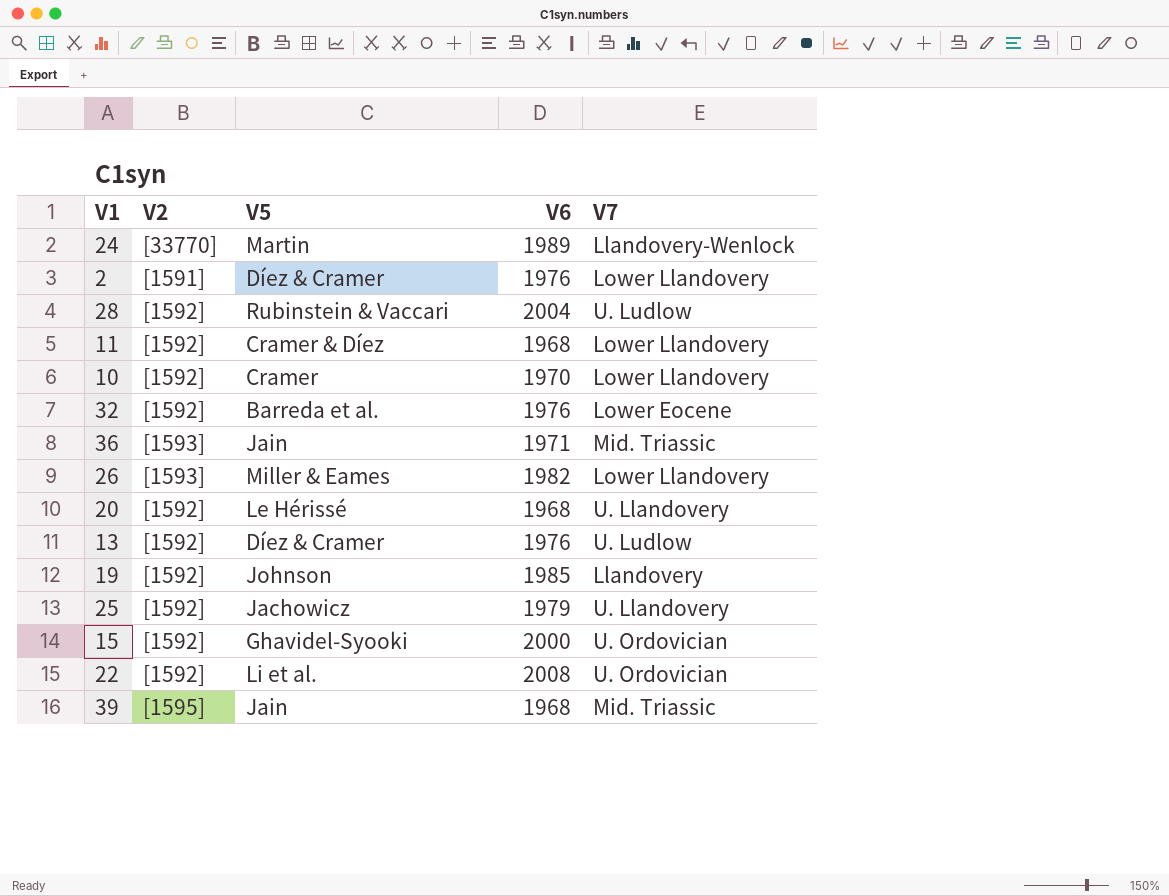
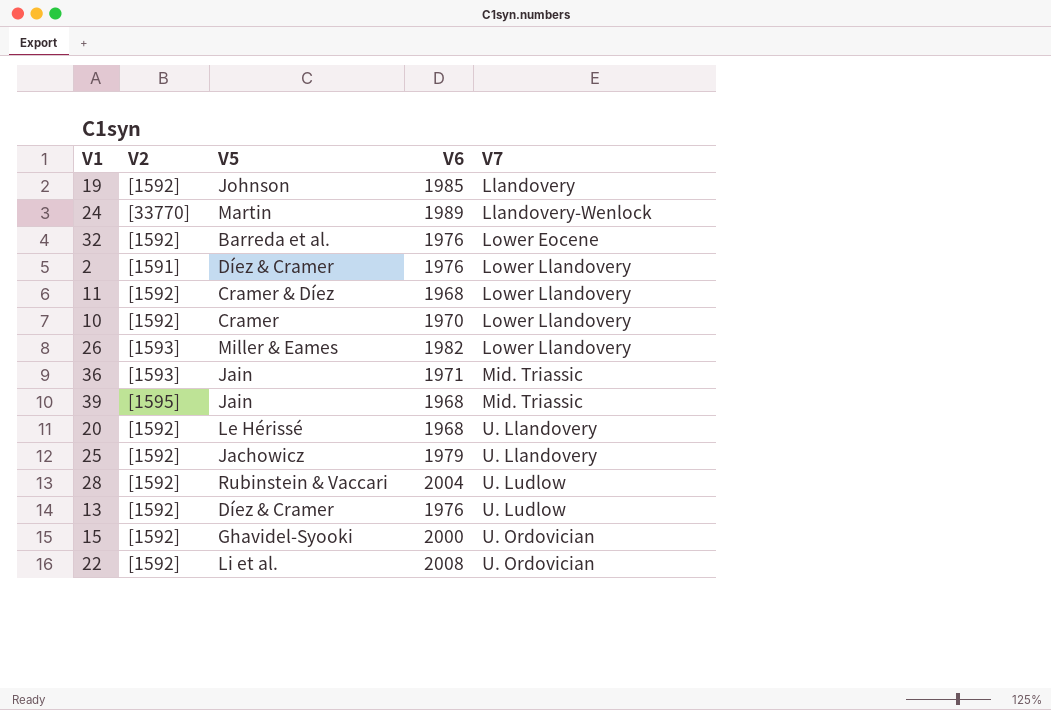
row order: none -> V7 ascending

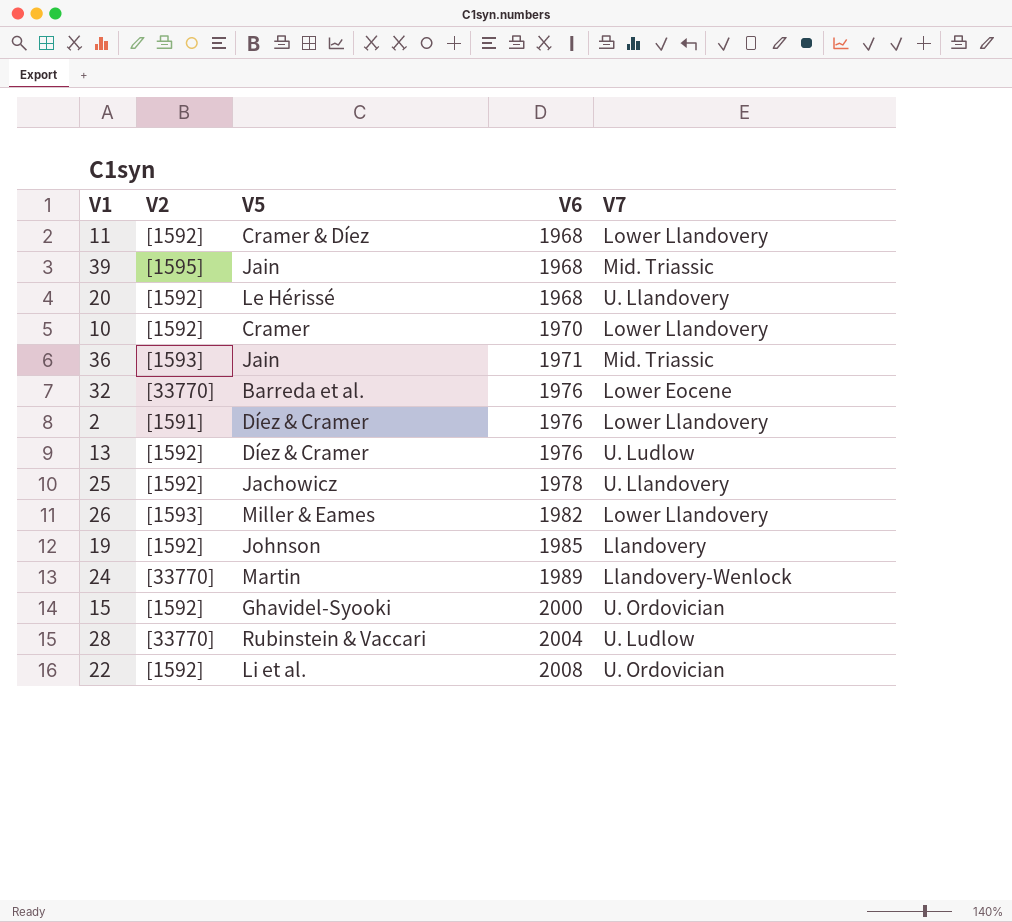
row order: V7 ascending -> V6 ascending
32 | V2: [1592] -> [33770]
25 | V6: 1979 -> 1978
28 | V2: [1592] -> [33770]

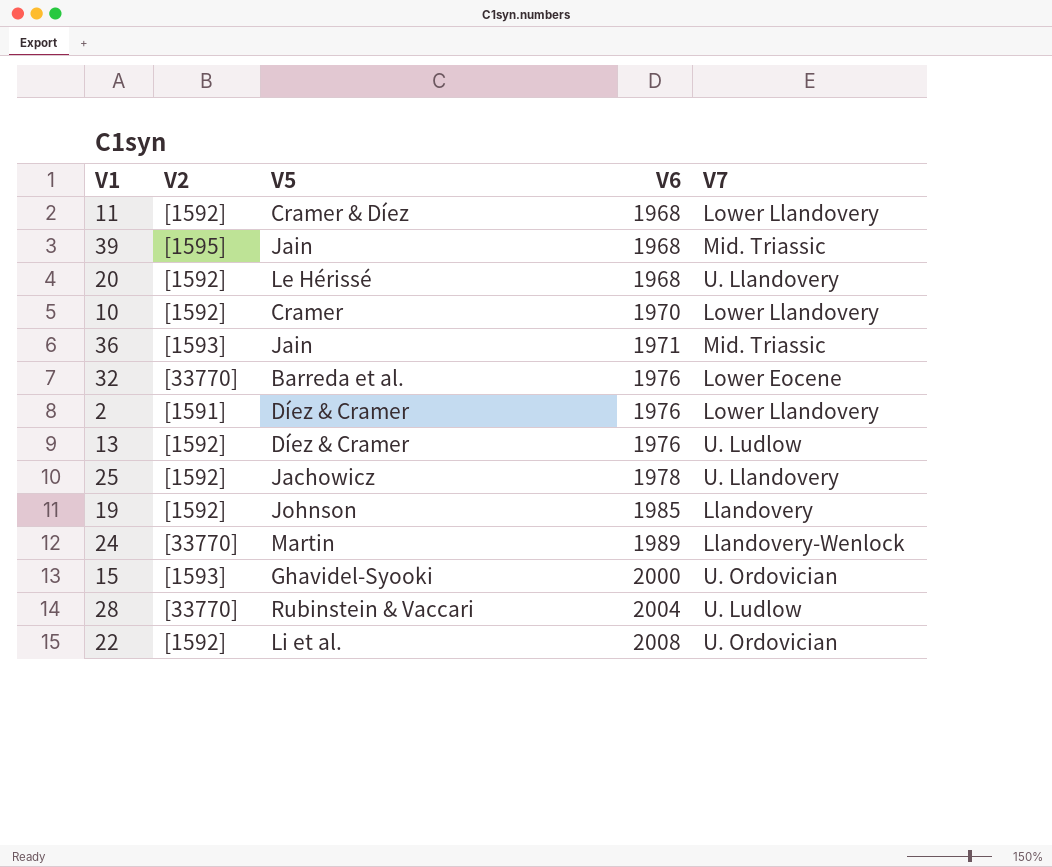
row 26: [1593] | Miller & Eames | 1982 | Lower Llandovery -> none
15 | V2: [1592] -> [1593]

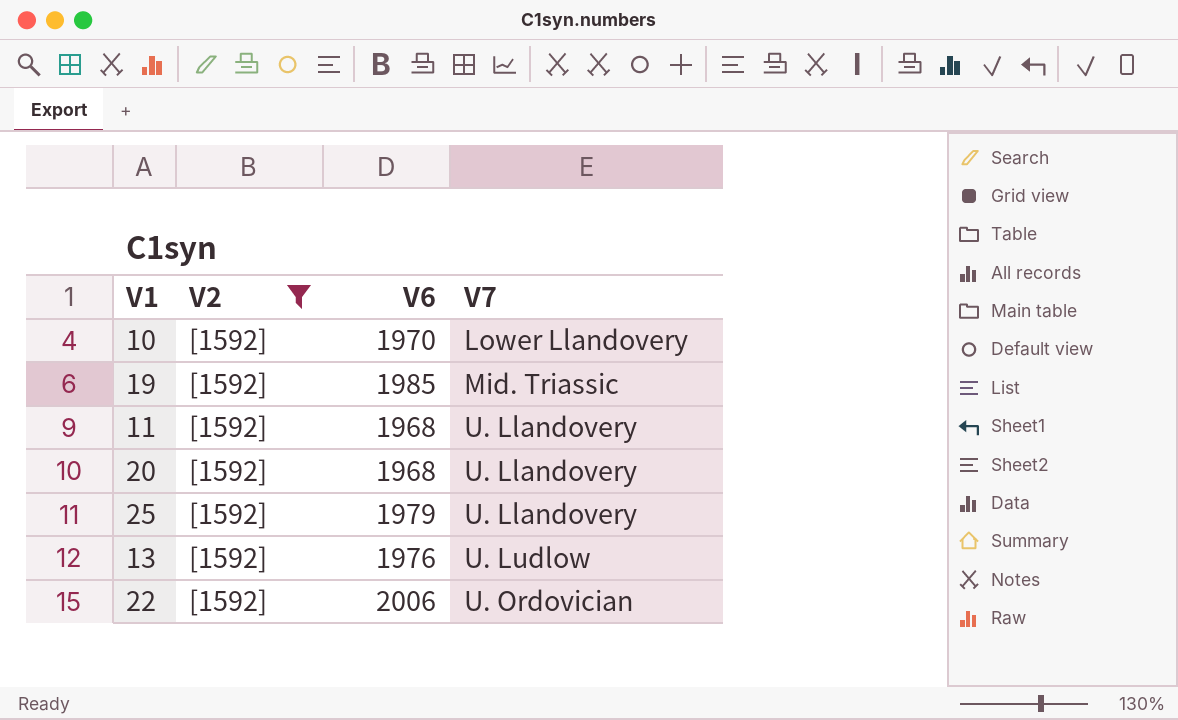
filter: none -> V2 = [1592]
row order: V6 ascending -> V7 ascending
column V5 | position: 3 -> none
19 | V7: Llandovery -> Mid. Triassic
11 | V7: Lower Llandovery -> U. Llandovery
25 | V6: 1978 -> 1979
22 | V6: 2008 -> 2006

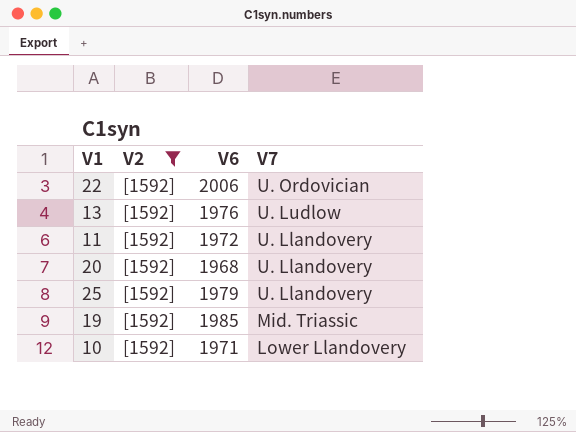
row order: V7 ascending -> V7 descending
11 | V6: 1968 -> 1972
10 | V6: 1970 -> 1971

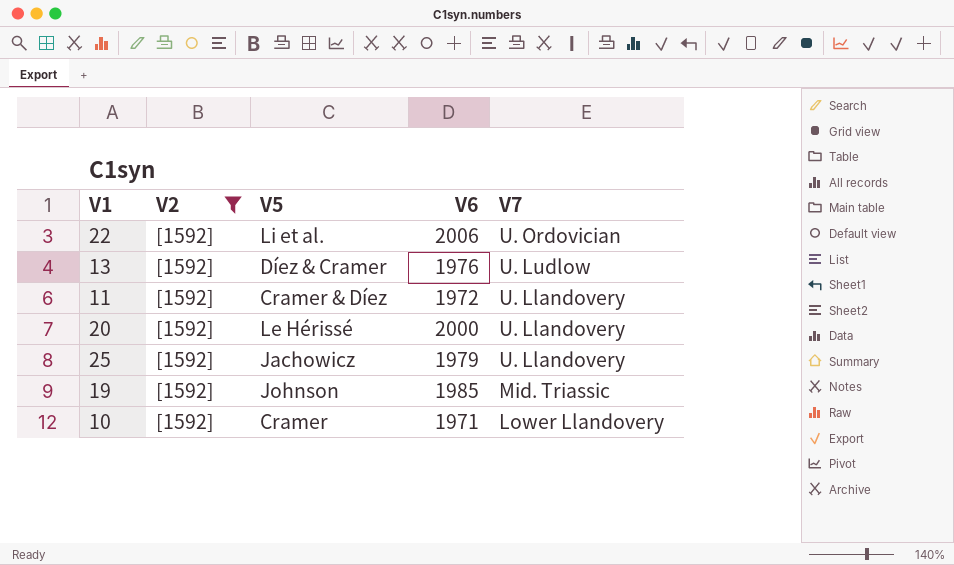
column V5 | position: none -> 3
20 | V6: 1968 -> 2000

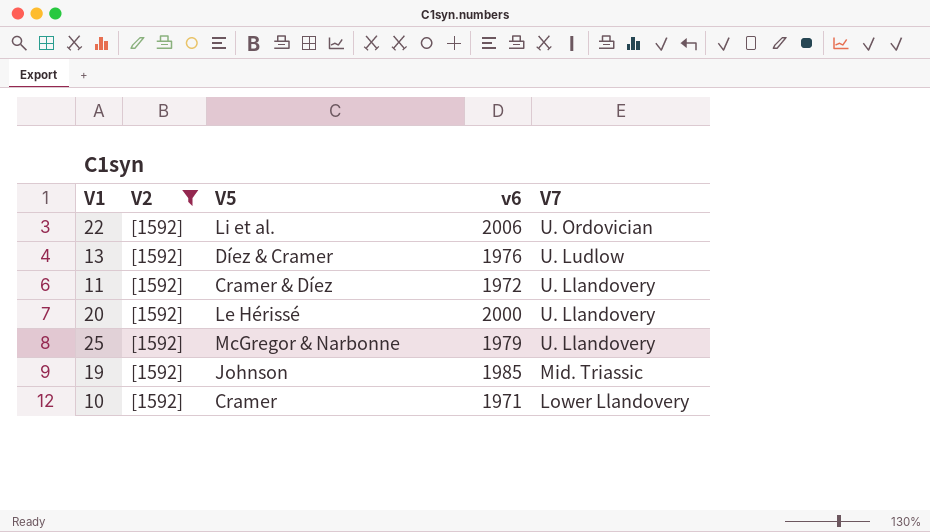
column name: V6 -> v6
25 | V5: Jachowicz -> McGregor & Narbonne

